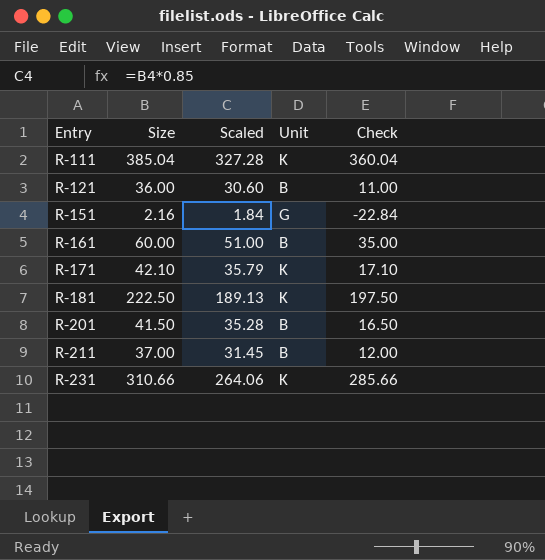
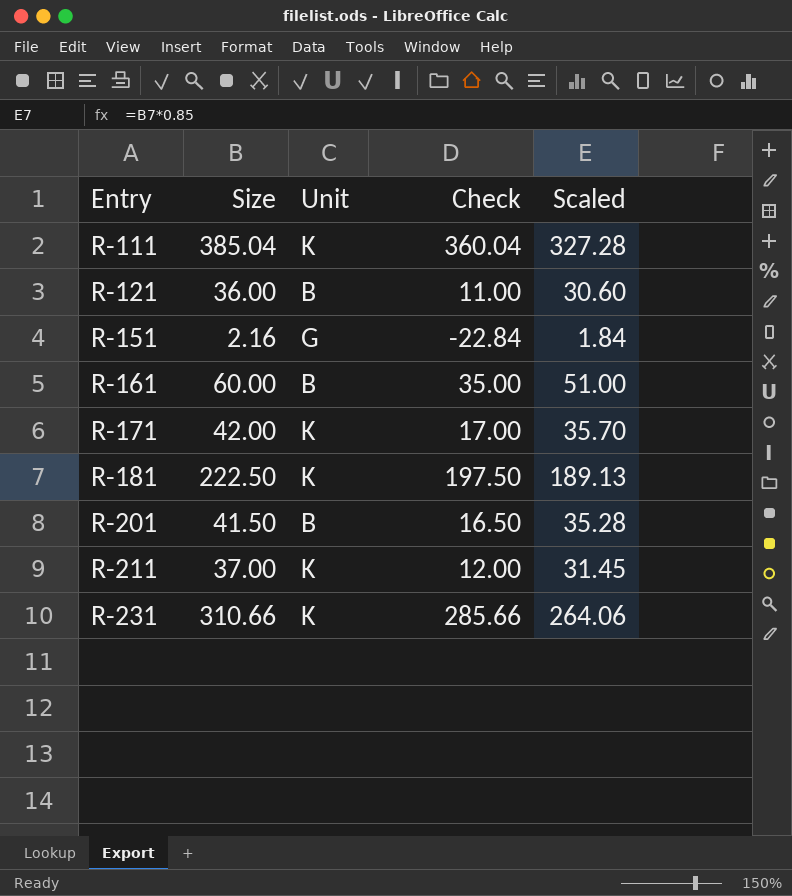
column Scaled | position: 3 -> 5
R-171 | Size: 42.10 -> 42.00
R-171 | Check: 17.10 -> 17.00
R-171 | Scaled: 35.79 -> 35.70
R-211 | Unit: B -> K

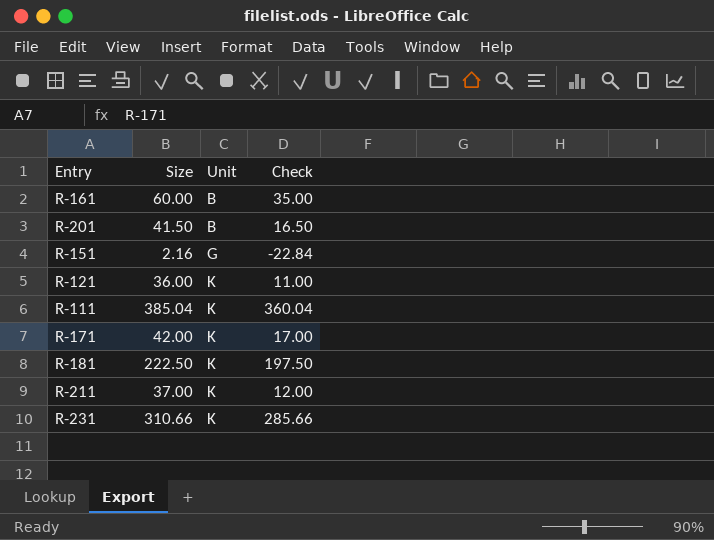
row order: Entry ascending -> Unit ascending
column Scaled | formula: [Size] * 0.85 -> none
R-121 | Unit: B -> K

